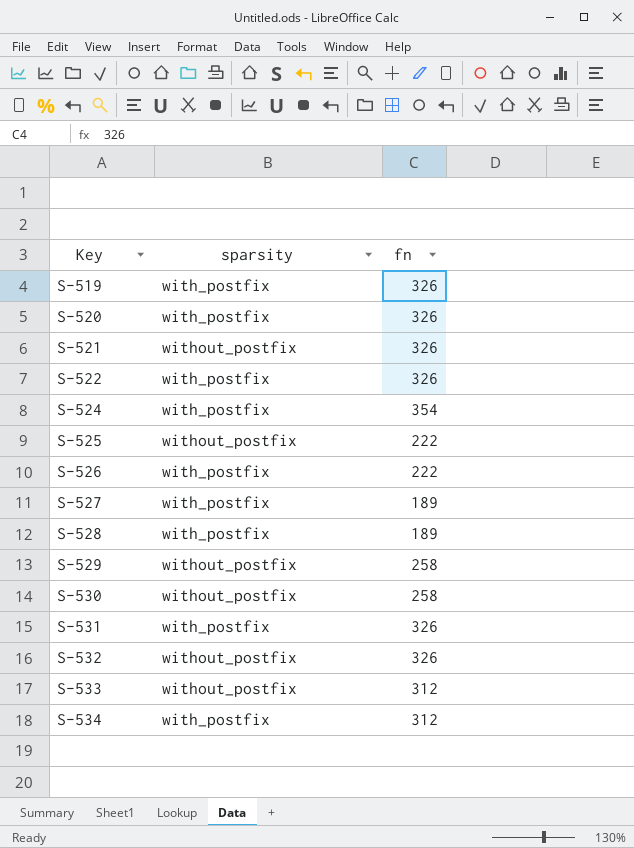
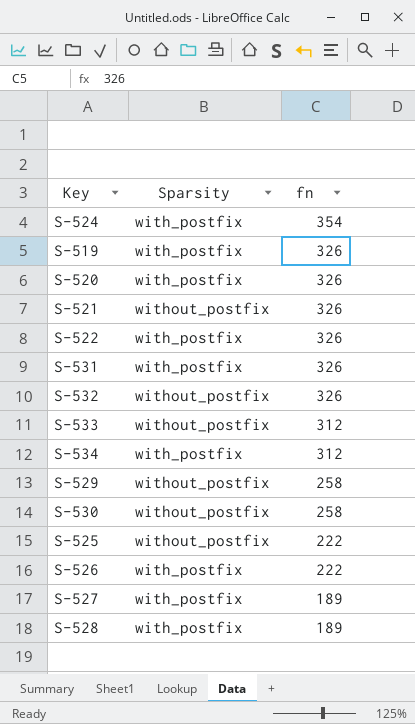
row order: Key ascending -> fn descending
column name: sparsity -> Sparsity

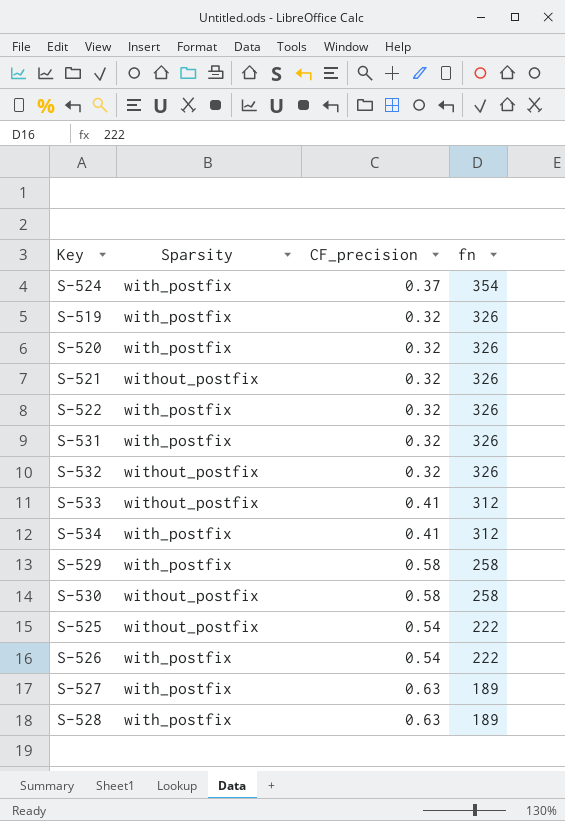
column CF_precision | position: none -> 3
S-529 | Sparsity: without_postfix -> with_postfix

